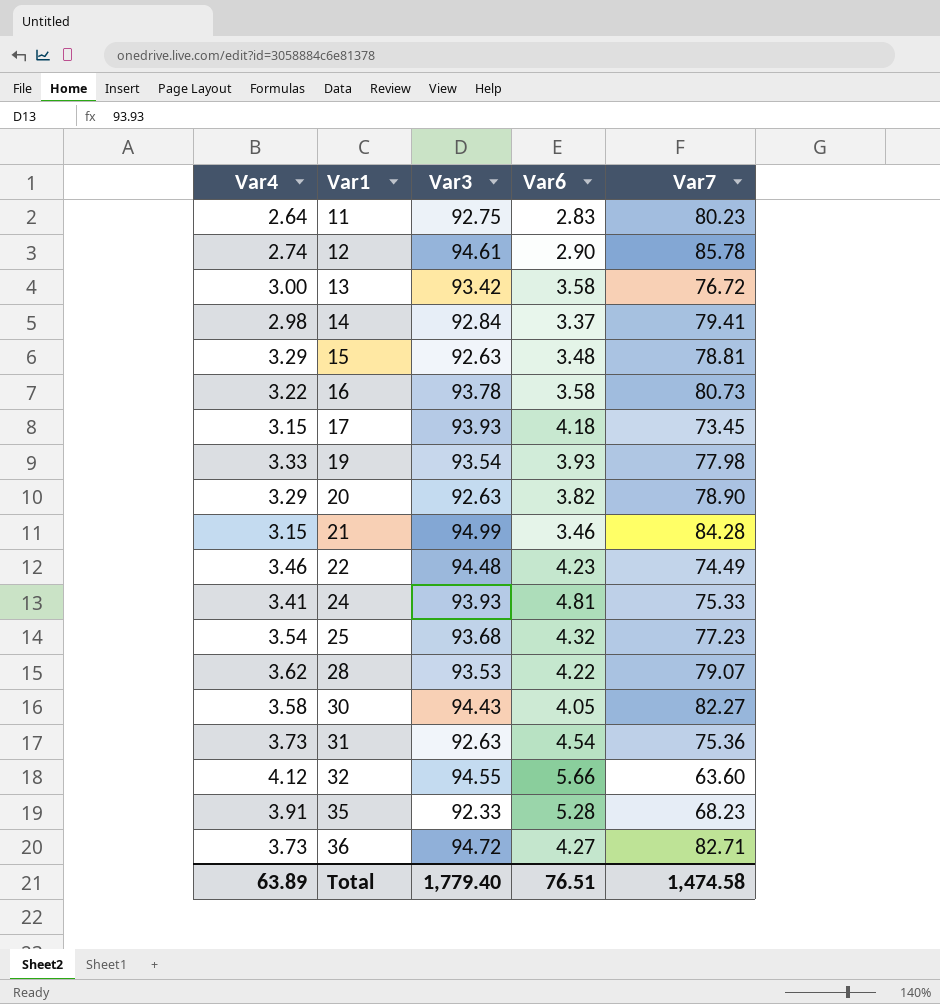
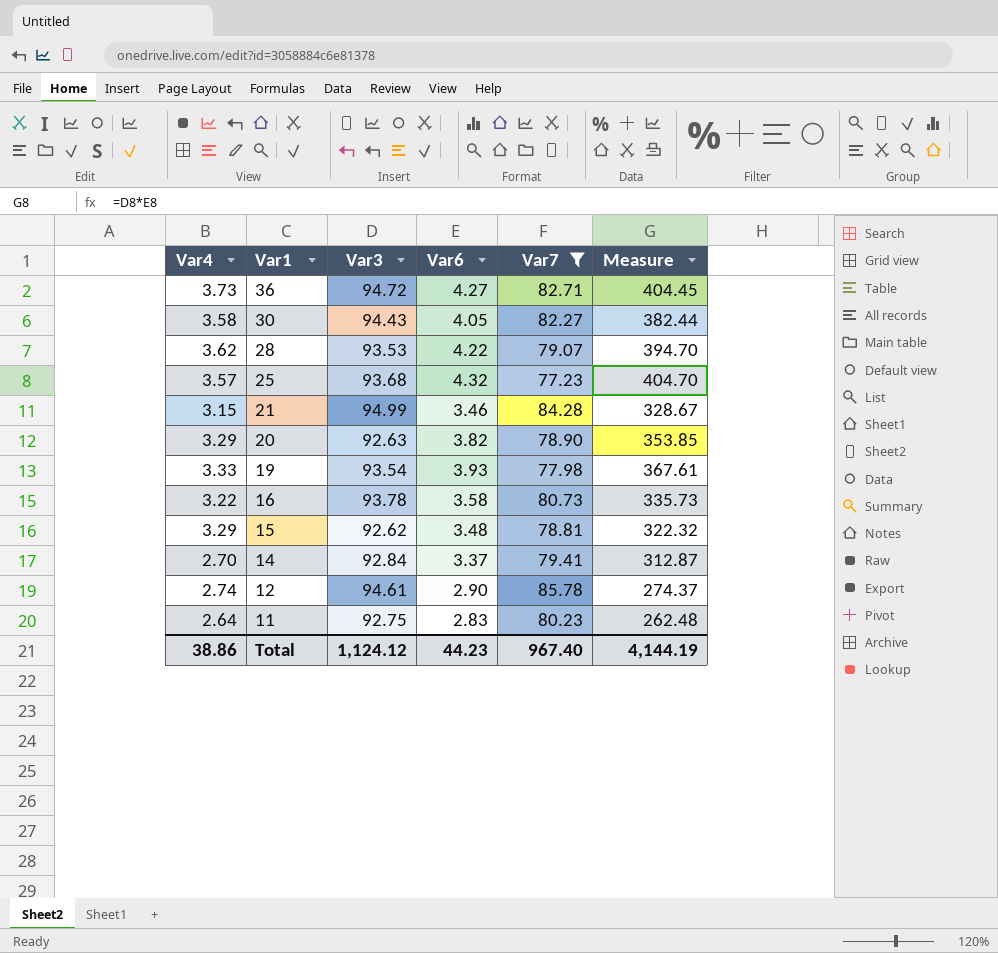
filter: none -> Var7 >= 77.23
row order: Var1 ascending -> Var1 descending
column Measure | formula: none -> [Var3] * [Var6]
25 | Var4: 3.54 -> 3.57
15 | Var3: 92.63 -> 92.62
14 | Var4: 2.98 -> 2.70
Total | Var4: 63.89 -> 38.86
Total | Var3: 1,779.40 -> 1,124.12
Total | Var6: 76.51 -> 44.23
Total | Var7: 1,474.58 -> 967.40

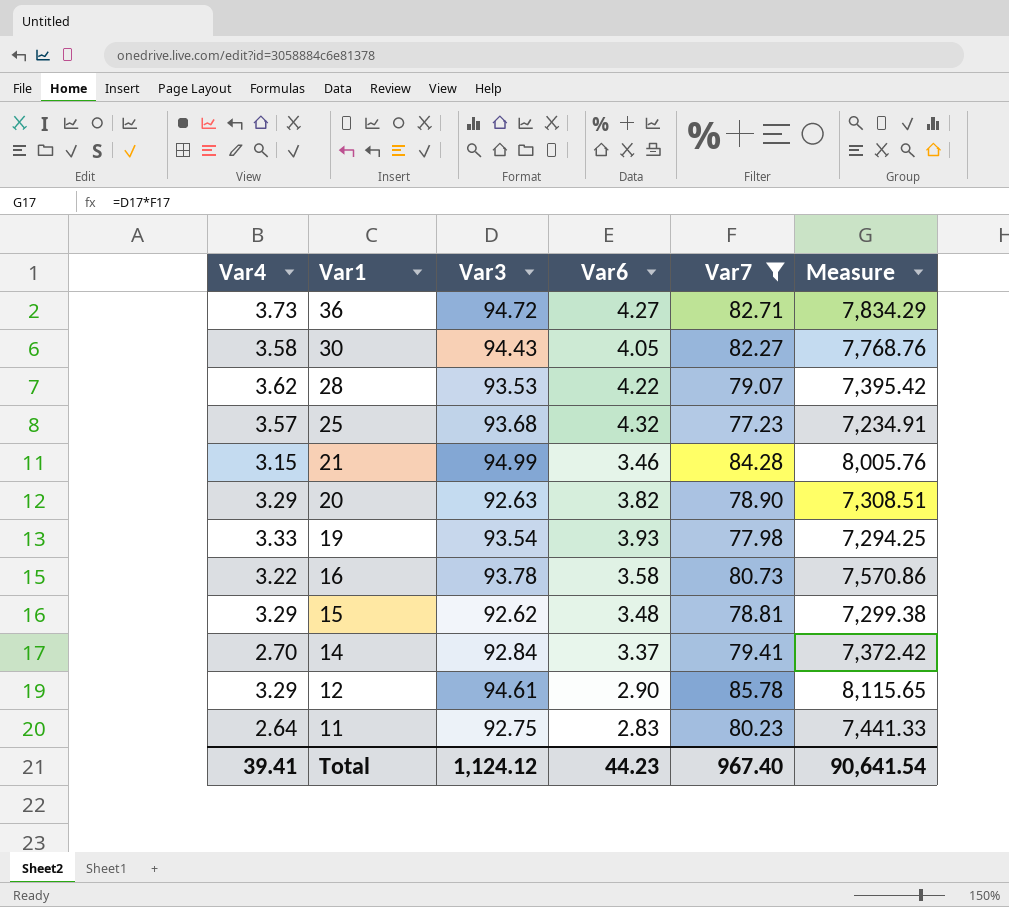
column Measure | formula: [Var3] * [Var6] -> [Var3] * [Var7]
12 | Var4: 2.74 -> 3.29
Total | Var4: 38.86 -> 39.41
Total | Measure: 4,144.19 -> 90,641.54

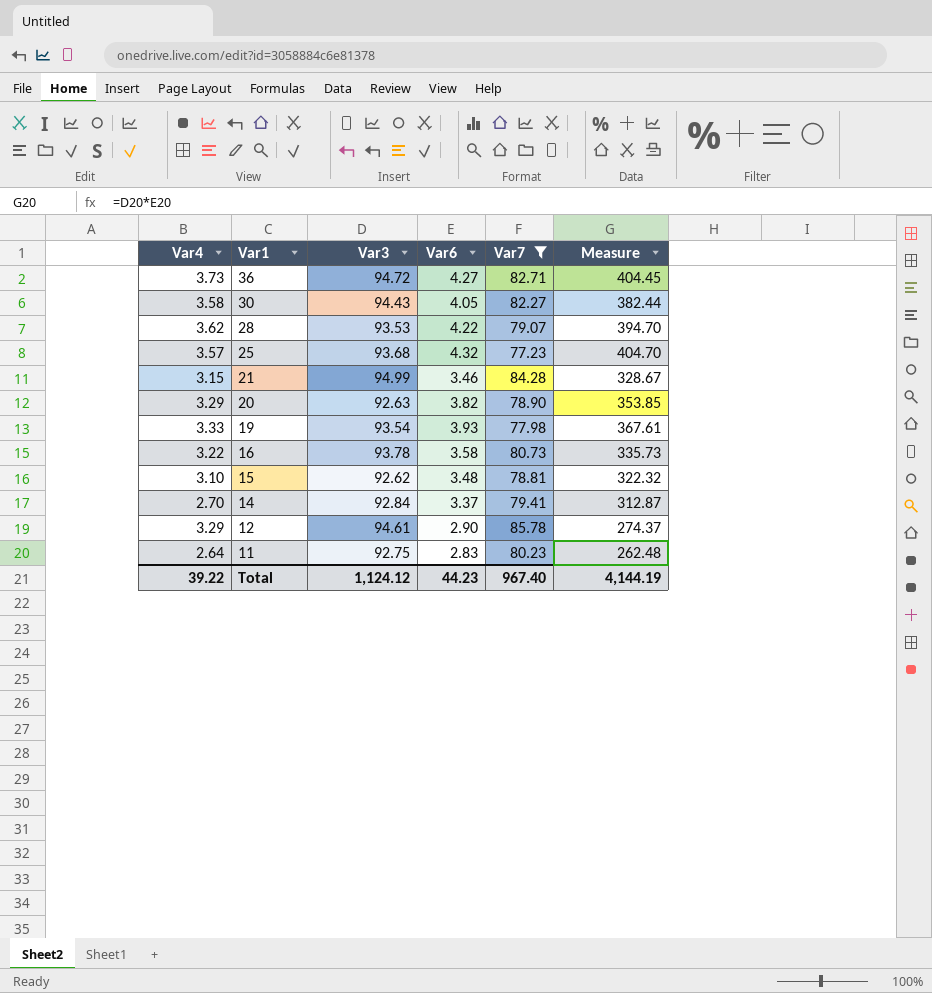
column Measure | formula: [Var3] * [Var7] -> [Var3] * [Var6]
15 | Var4: 3.29 -> 3.10
Total | Var4: 39.41 -> 39.22
Total | Measure: 90,641.54 -> 4,144.19

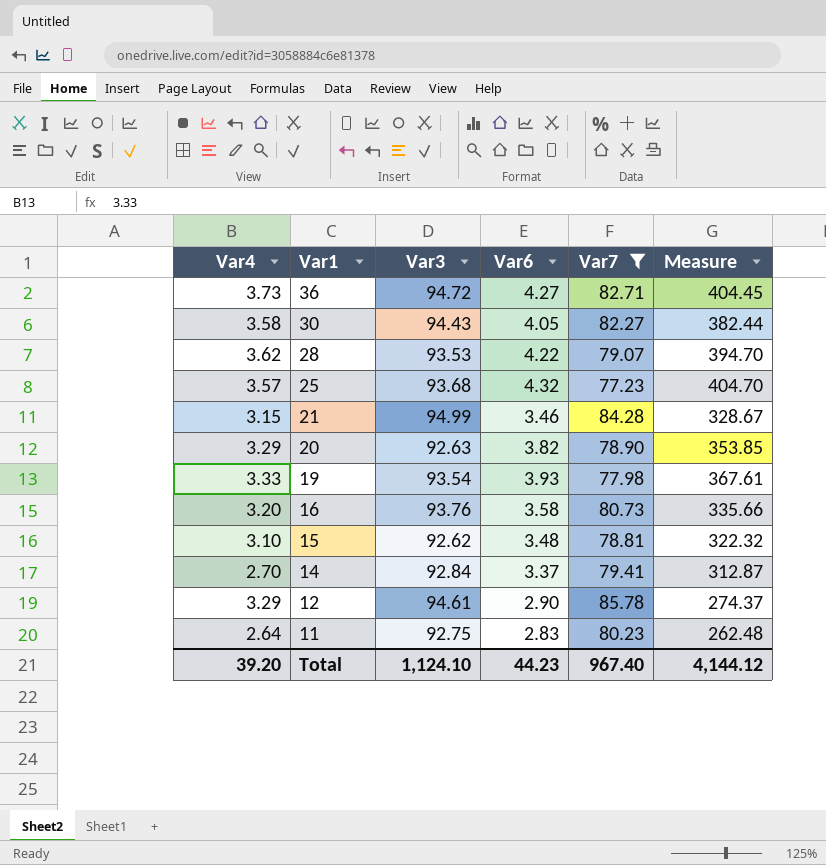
16 | Var4: 3.22 -> 3.20
16 | Var3: 93.78 -> 93.76
16 | Measure: 335.73 -> 335.66
Total | Var4: 39.22 -> 39.20
Total | Var3: 1,124.12 -> 1,124.10
Total | Measure: 4,144.19 -> 4,144.12

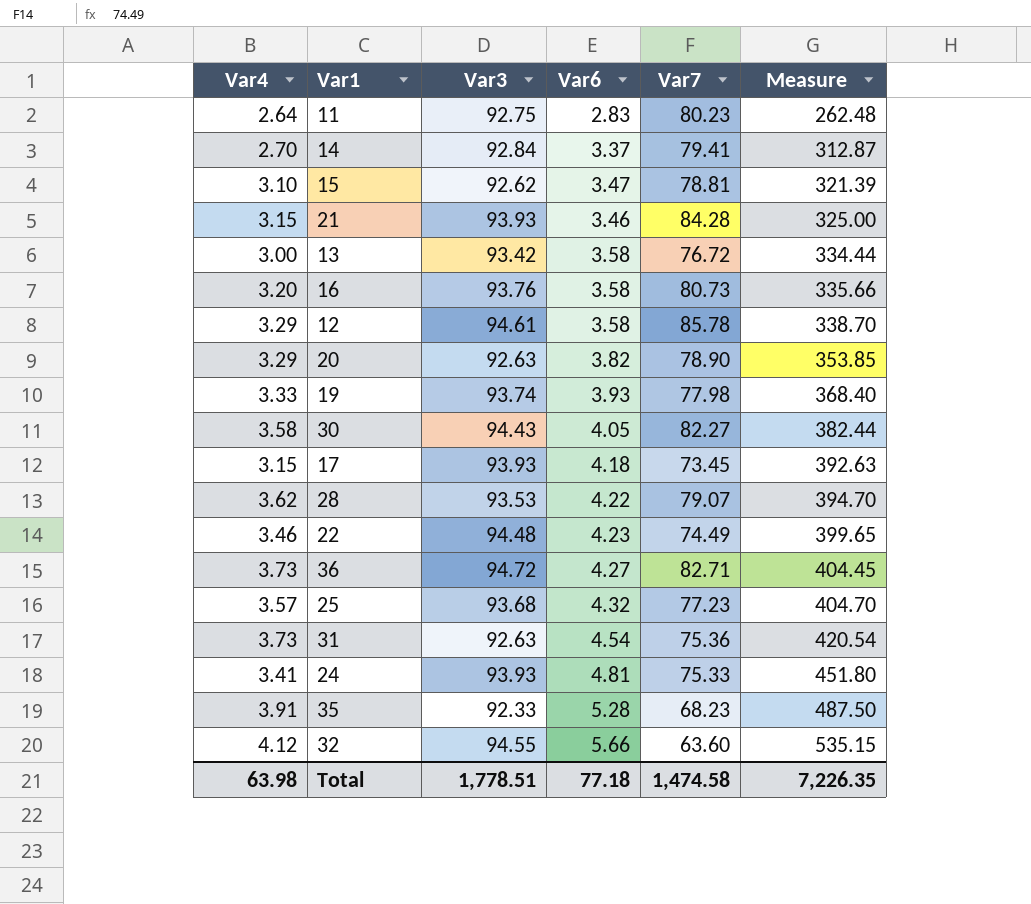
filter: Var7 >= 77.23 -> none
row order: Var1 descending -> Measure ascending
15 | Var6: 3.48 -> 3.47
15 | Measure: 322.32 -> 321.39
21 | Var3: 94.99 -> 93.93
21 | Measure: 328.67 -> 325.00
12 | Var6: 2.90 -> 3.58
12 | Measure: 274.37 -> 338.70
19 | Var3: 93.54 -> 93.74
19 | Measure: 367.61 -> 368.40
Total | Var4: 39.20 -> 63.98
Total | Var3: 1,124.10 -> 1,778.51
Total | Var6: 44.23 -> 77.18
Total | Var7: 967.40 -> 1,474.58
Total | Measure: 4,144.12 -> 7,226.35

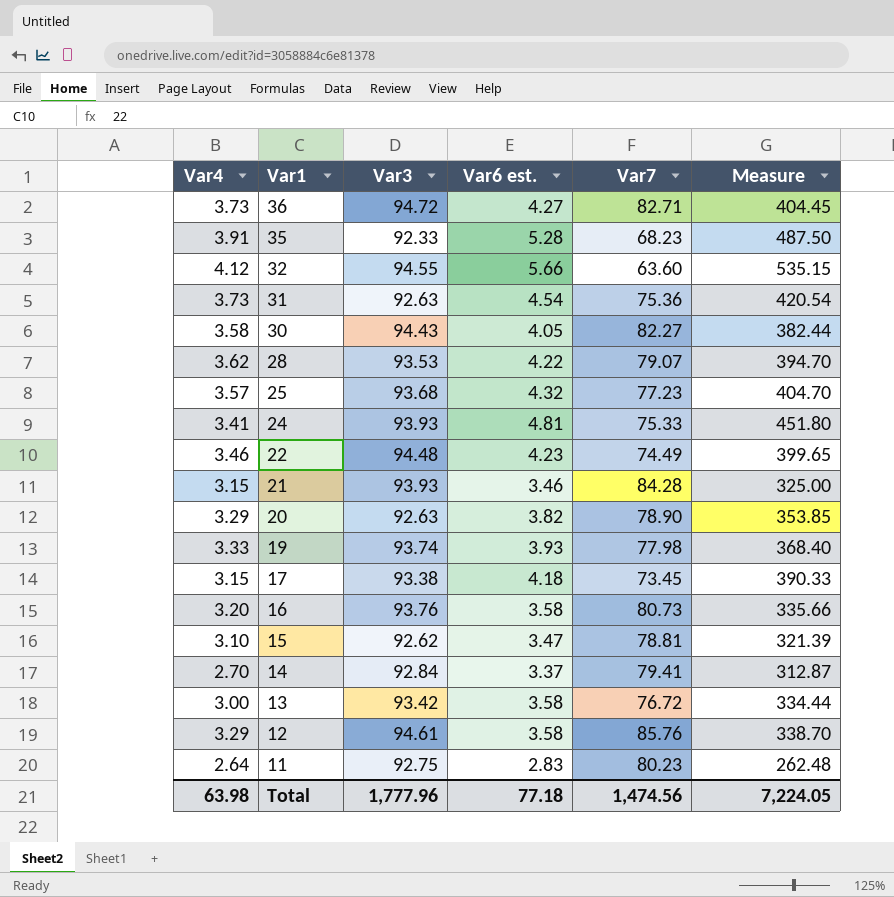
row order: Measure ascending -> Var1 descending
column name: Var6 -> Var6 est.
17 | Var3: 93.93 -> 93.38
17 | Measure: 392.63 -> 390.33
12 | Var7: 85.78 -> 85.76
Total | Var3: 1,778.51 -> 1,777.96
Total | Var7: 1,474.58 -> 1,474.56
Total | Measure: 7,226.35 -> 7,224.05

